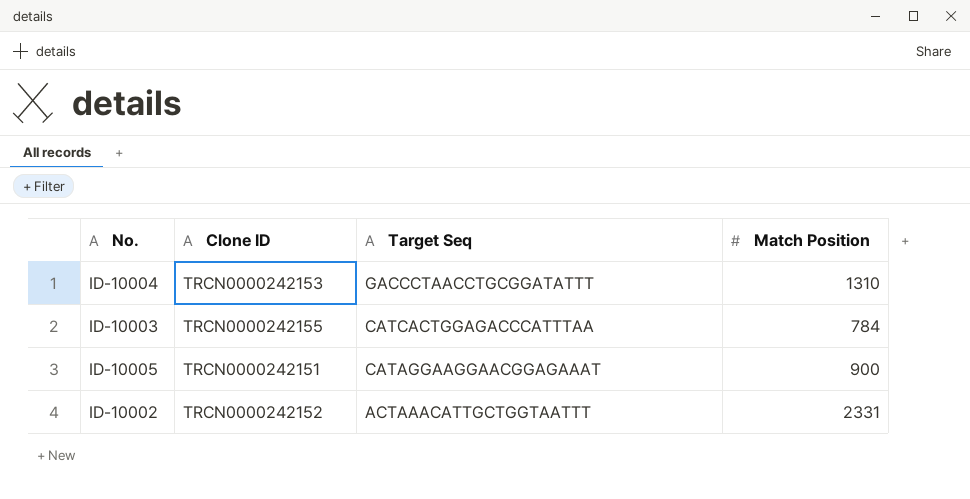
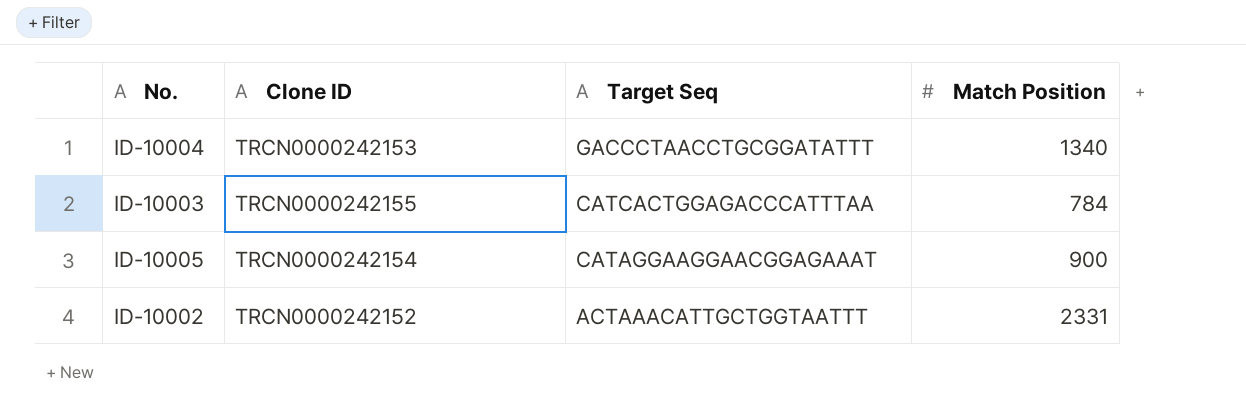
ID-10004 | Match Position: 1310 -> 1340
ID-10005 | Clone ID: TRCN0000242151 -> TRCN0000242154

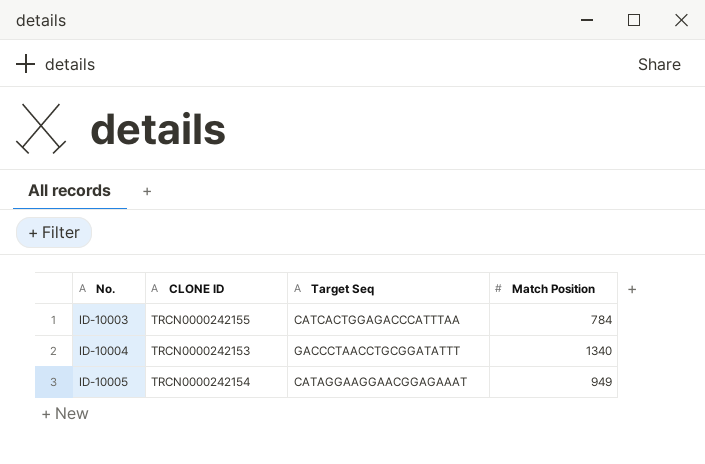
row order: Target Seq descending -> No. ascending
column name: Clone ID -> CLONE ID
row ID-10002: TRCN0000242152 | ACTAAACATTGCTGGTAATTT | 2331 -> none
ID-10005 | Match Position: 900 -> 949

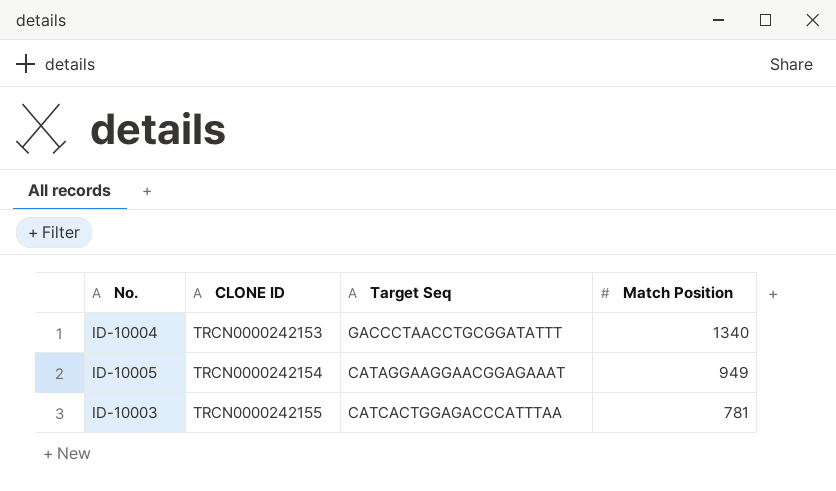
row order: No. ascending -> CLONE ID ascending
ID-10003 | Match Position: 784 -> 781

